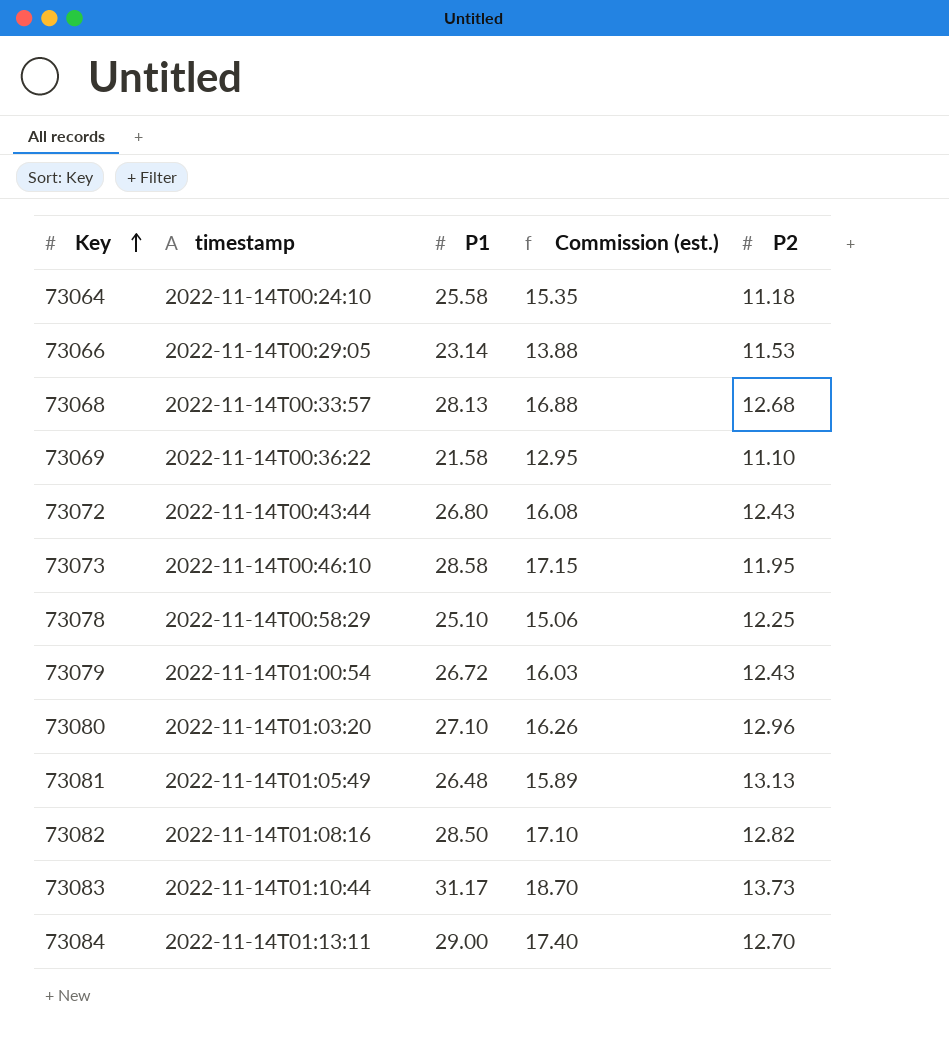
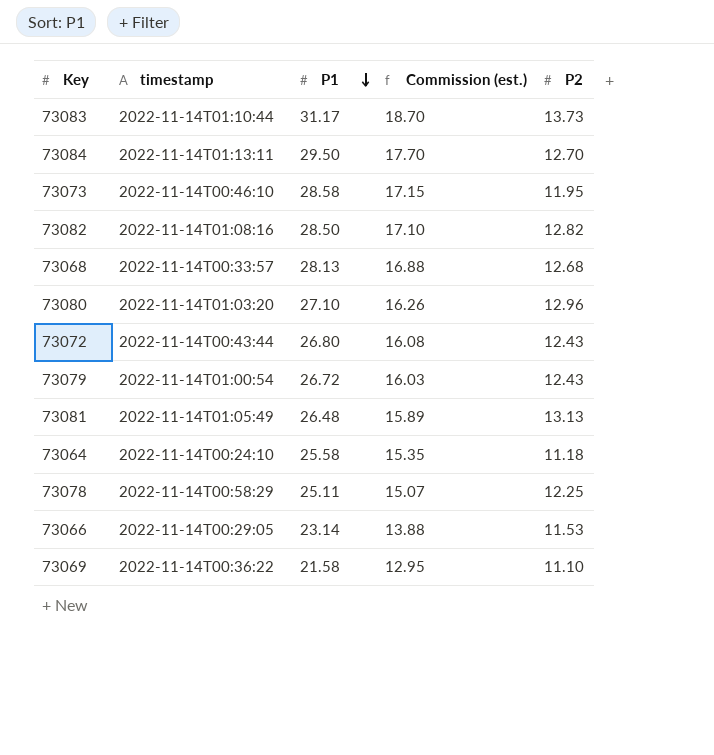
row order: Key ascending -> P1 descending
73084 | P1: 29.00 -> 29.50
73084 | Commission (est.): 17.40 -> 17.70
73078 | P1: 25.10 -> 25.11
73078 | Commission (est.): 15.06 -> 15.07

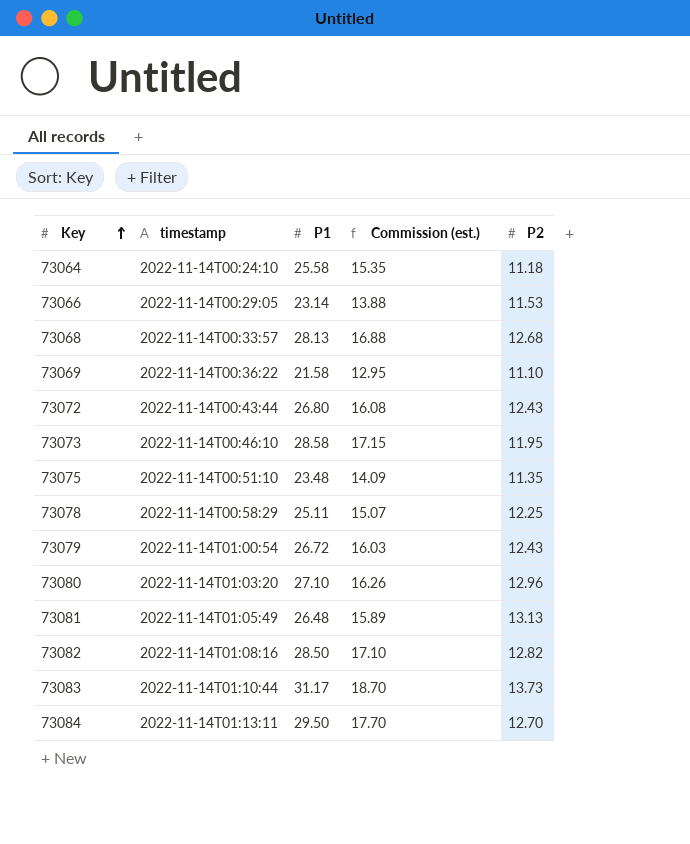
row order: P1 descending -> Key ascending
row 73075: none -> 2022-11-14T00:51:10 | 23.48 | 14.09 | 11.35

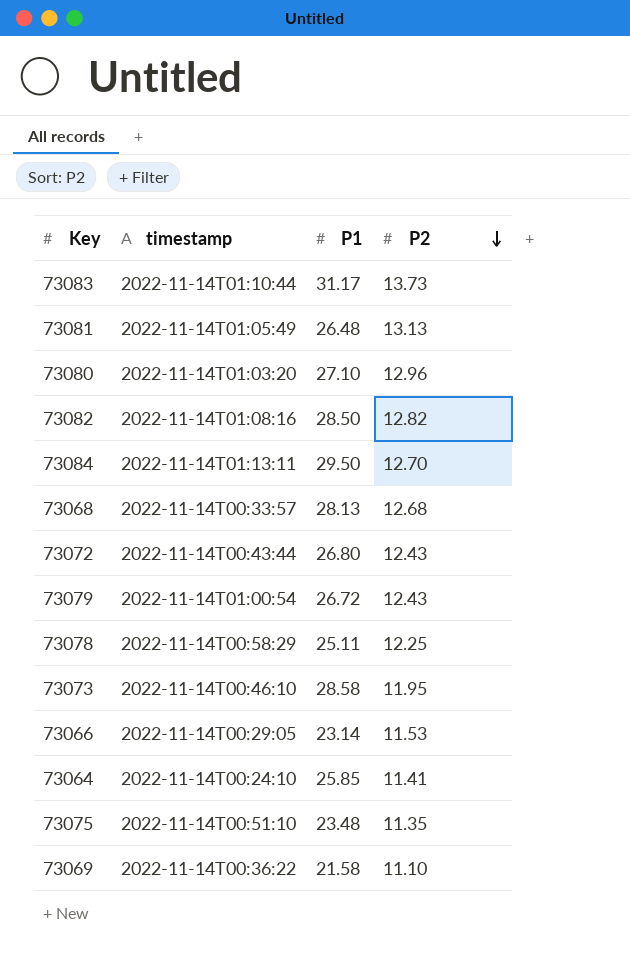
row order: Key ascending -> P2 descending
column Commission (est.) | formula: [P1] * 0.6 -> none
73064 | P1: 25.58 -> 25.85
73064 | P2: 11.18 -> 11.41

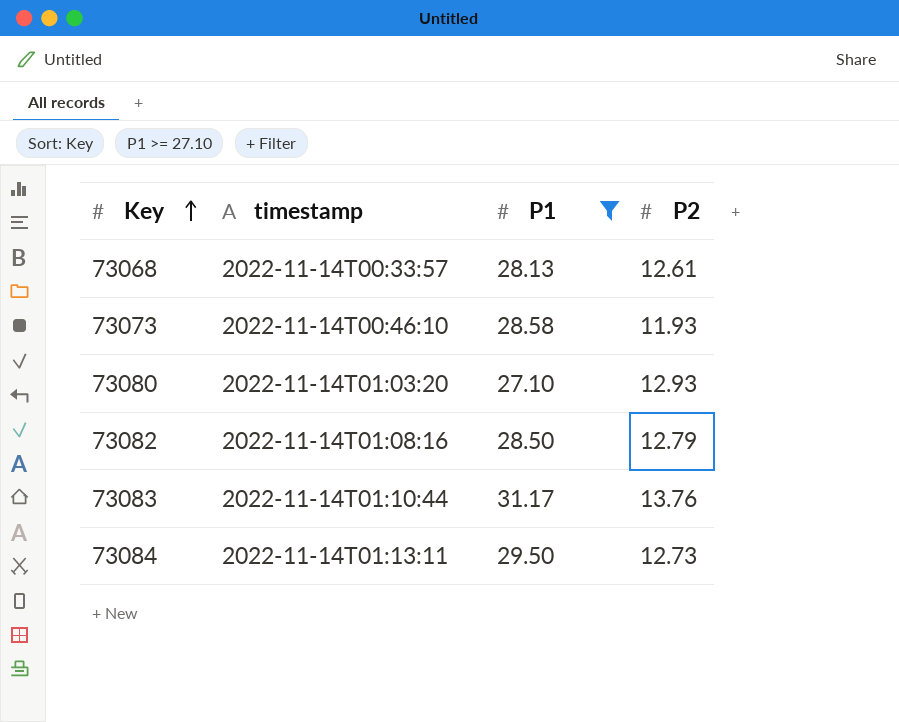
filter: none -> P1 >= 27.10
row order: P2 descending -> Key ascending
73068 | P2: 12.68 -> 12.61
73073 | P2: 11.95 -> 11.93
73080 | P2: 12.96 -> 12.93
73082 | P2: 12.82 -> 12.79
73083 | P2: 13.73 -> 13.76
73084 | P2: 12.70 -> 12.73

